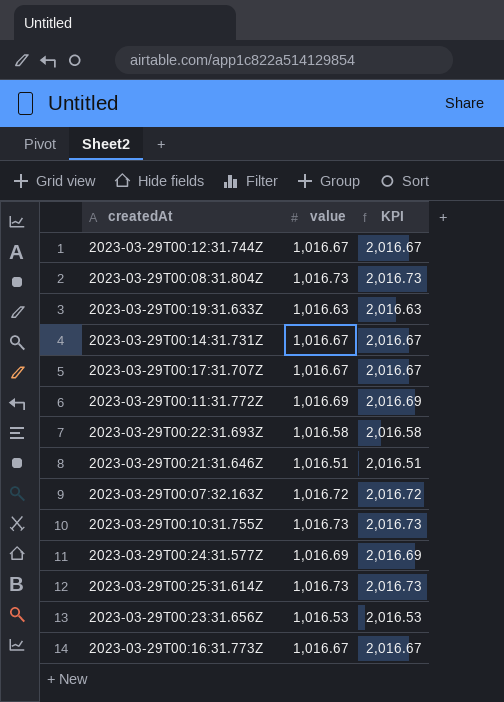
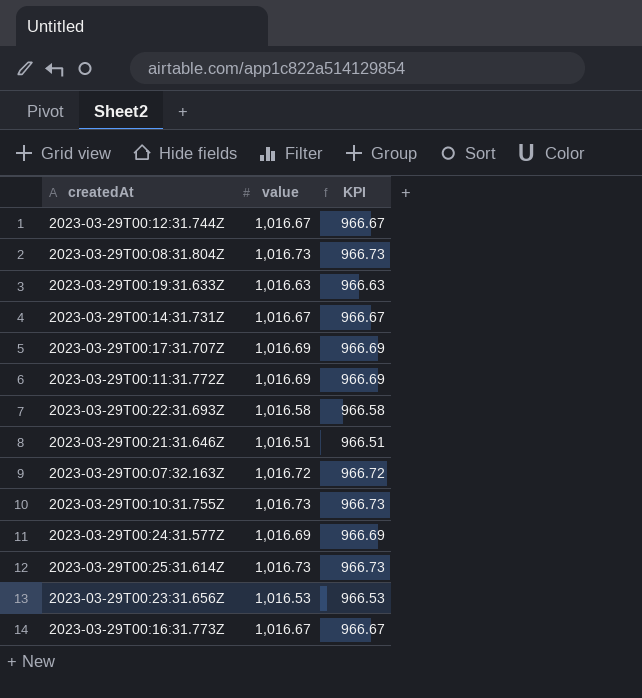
column KPI | formula: [value] + 1000 -> [value] - 50
2023-03-29T00:17:31.707Z | value: 1,016.67 -> 1,016.69

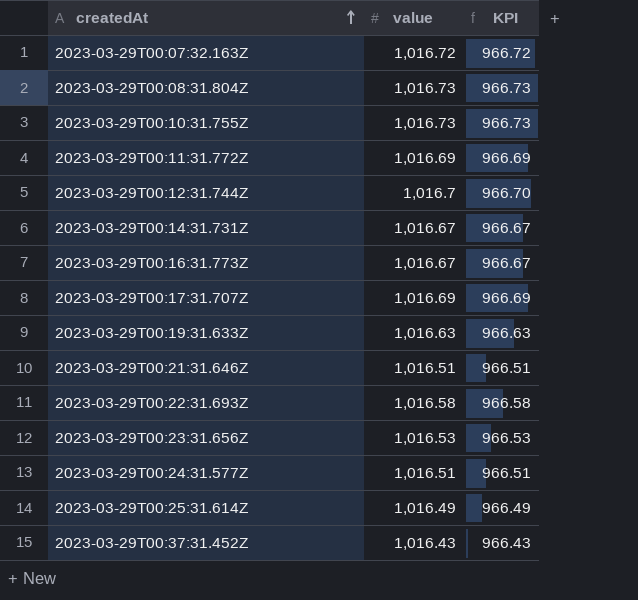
row order: none -> createdAt ascending
2023-03-29T00:12:31.744Z | value: 1,016.67 -> 1,016.7
2023-03-29T00:12:31.744Z | KPI: 966.67 -> 966.70
2023-03-29T00:24:31.577Z | value: 1,016.69 -> 1,016.51
2023-03-29T00:24:31.577Z | KPI: 966.69 -> 966.51
2023-03-29T00:25:31.614Z | value: 1,016.73 -> 1,016.49
2023-03-29T00:25:31.614Z | KPI: 966.73 -> 966.49
row 2023-03-29T00:37:31.452Z: none -> 1,016.43 | 966.43

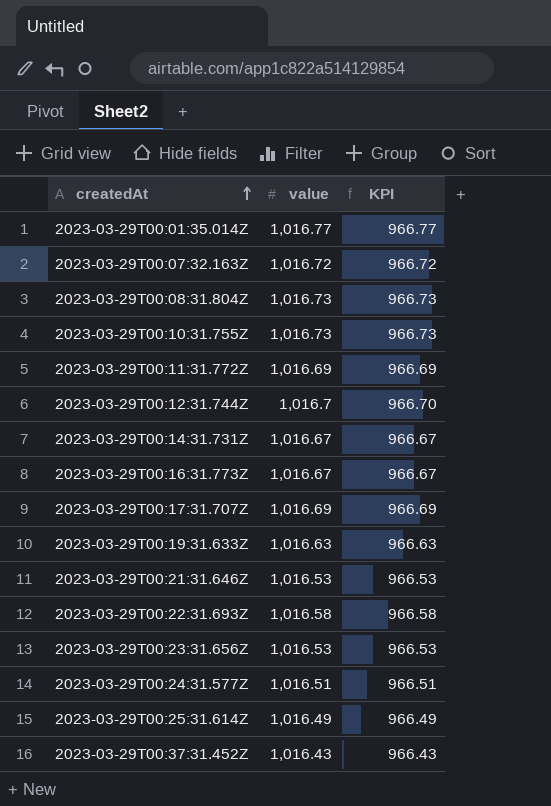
row 2023-03-29T00:01:35.014Z: none -> 1,016.77 | 966.77
2023-03-29T00:21:31.646Z | value: 1,016.51 -> 1,016.53
2023-03-29T00:21:31.646Z | KPI: 966.51 -> 966.53

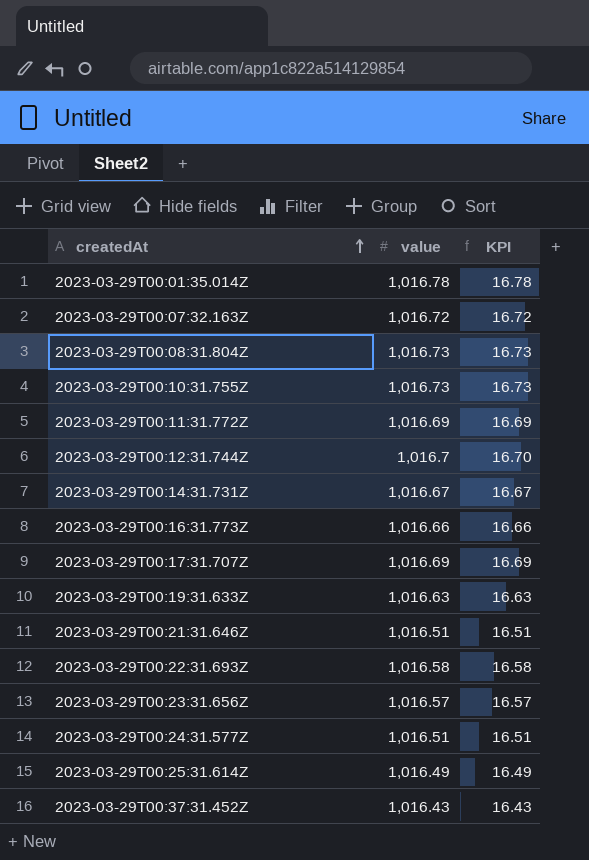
column KPI | formula: [value] - 50 -> [value] - 1000
2023-03-29T00:01:35.014Z | value: 1,016.77 -> 1,016.78
2023-03-29T00:16:31.773Z | value: 1,016.67 -> 1,016.66
2023-03-29T00:21:31.646Z | value: 1,016.53 -> 1,016.51
2023-03-29T00:23:31.656Z | value: 1,016.53 -> 1,016.57

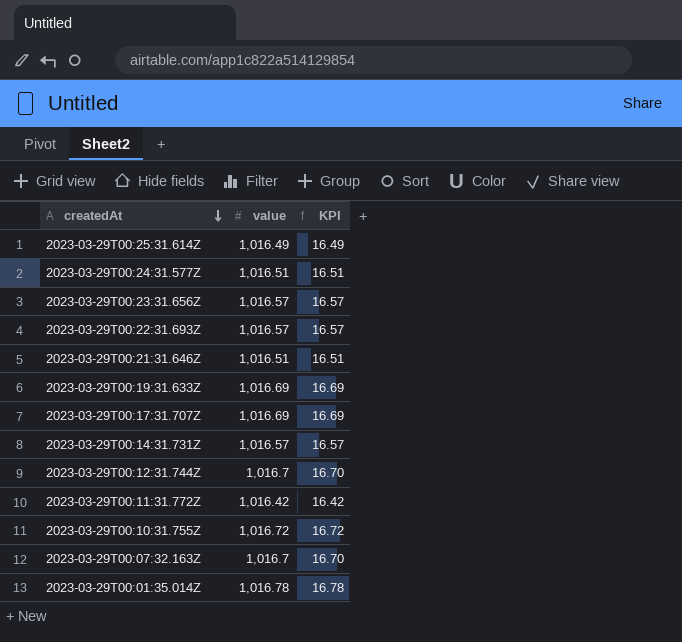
row order: createdAt ascending -> createdAt descending
row 2023-03-29T00:08:31.804Z: 1,016.73 | 16.73 -> none
row 2023-03-29T00:16:31.773Z: 1,016.66 | 16.66 -> none
row 2023-03-29T00:37:31.452Z: 1,016.43 | 16.43 -> none
2023-03-29T00:22:31.693Z | value: 1,016.58 -> 1,016.57
2023-03-29T00:22:31.693Z | KPI: 16.58 -> 16.57
2023-03-29T00:19:31.633Z | value: 1,016.63 -> 1,016.69
2023-03-29T00:19:31.633Z | KPI: 16.63 -> 16.69
2023-03-29T00:14:31.731Z | value: 1,016.67 -> 1,016.57
2023-03-29T00:14:31.731Z | KPI: 16.67 -> 16.57
2023-03-29T00:11:31.772Z | value: 1,016.69 -> 1,016.42
2023-03-29T00:11:31.772Z | KPI: 16.69 -> 16.42
2023-03-29T00:10:31.755Z | value: 1,016.73 -> 1,016.72
2023-03-29T00:10:31.755Z | KPI: 16.73 -> 16.72
2023-03-29T00:07:32.163Z | value: 1,016.72 -> 1,016.7
2023-03-29T00:07:32.163Z | KPI: 16.72 -> 16.70

